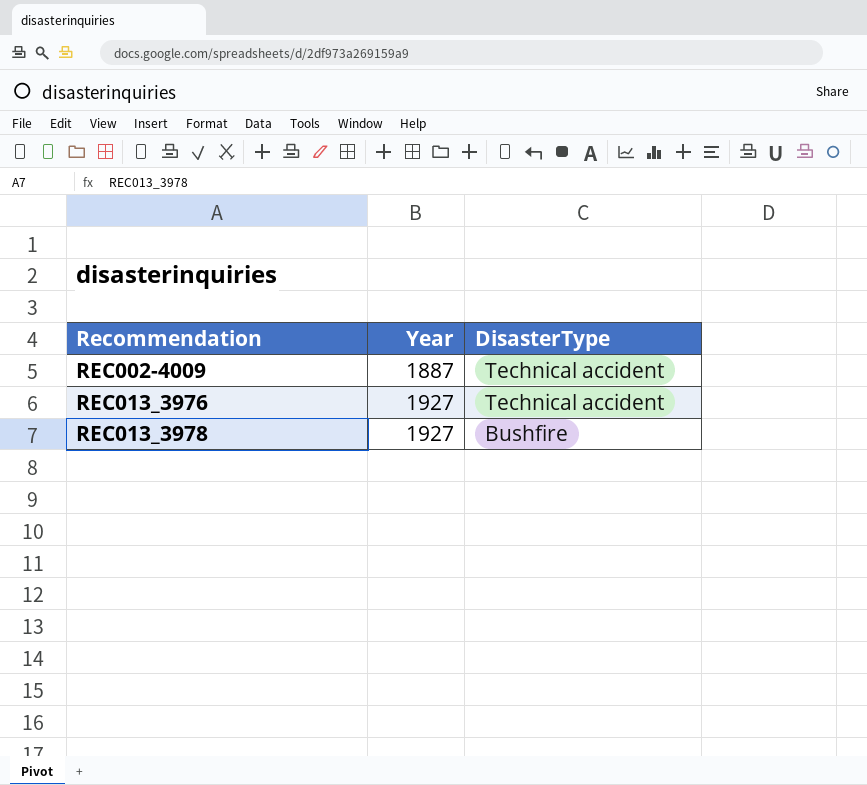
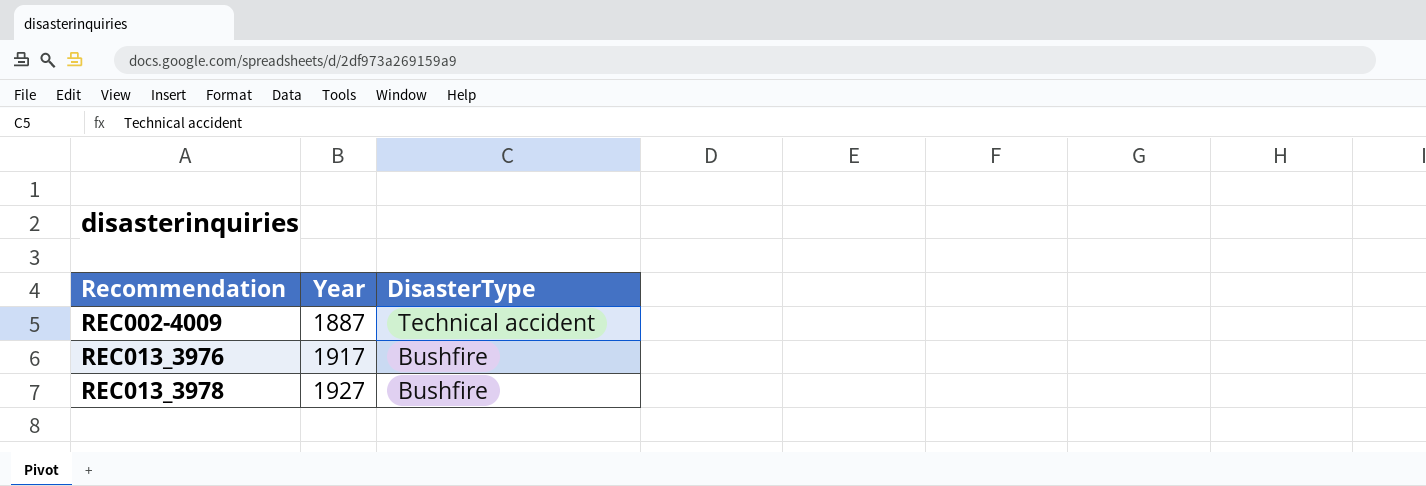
REC013_3976 | Year: 1927 -> 1917
REC013_3976 | DisasterType: Technical accident -> Bushfire

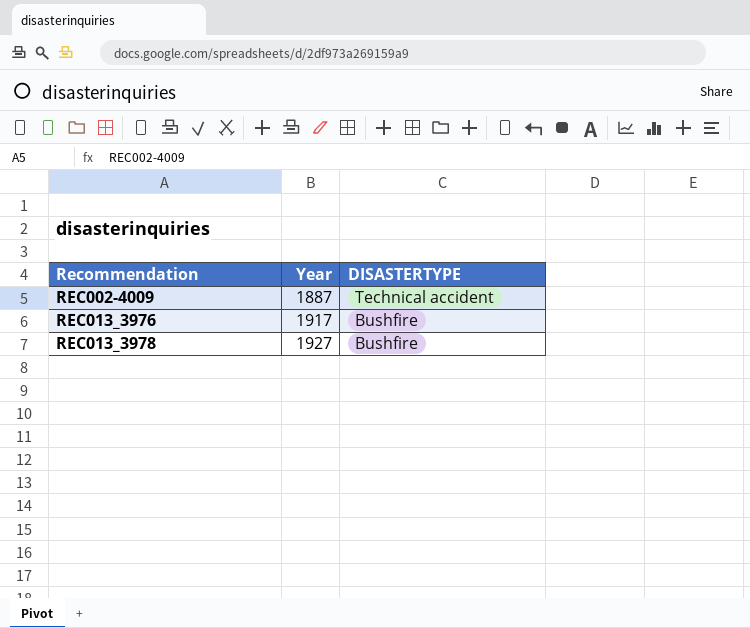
column name: DisasterType -> DISASTERTYPE

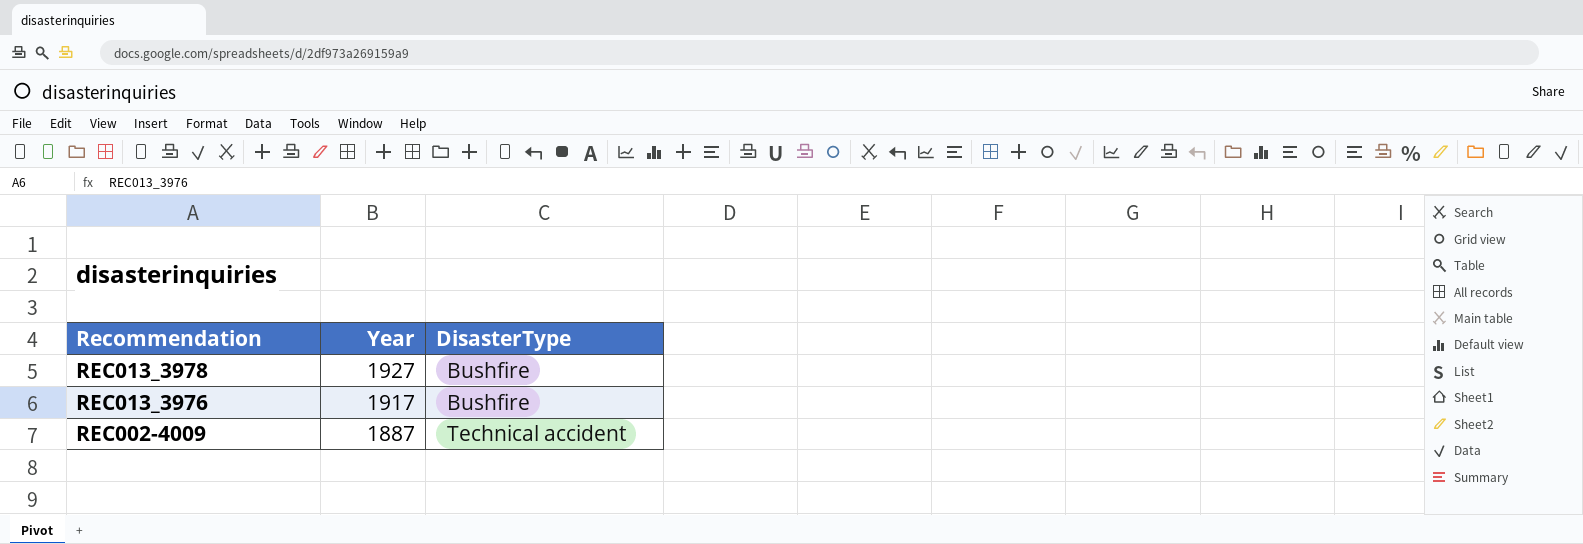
row order: Recommendation ascending -> Recommendation descending
column name: DISASTERTYPE -> DisasterType

